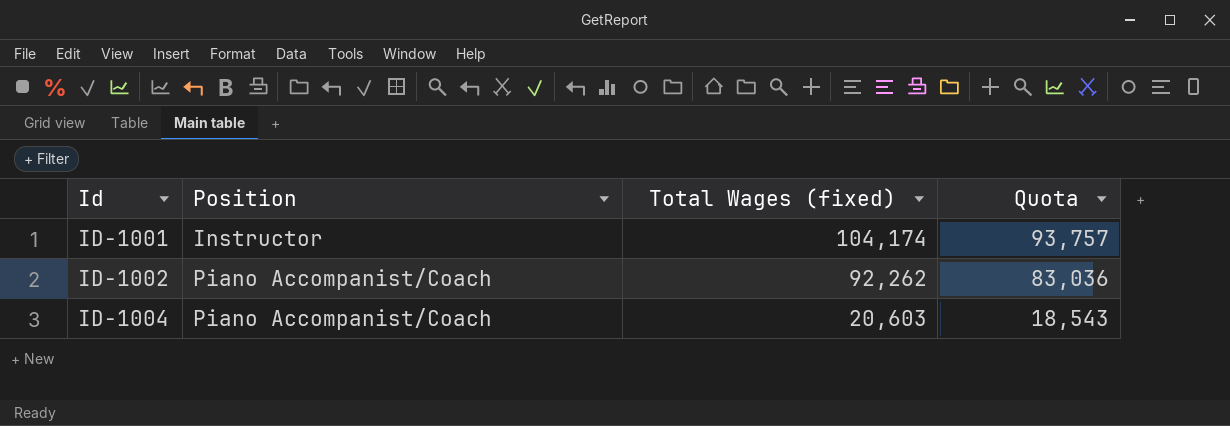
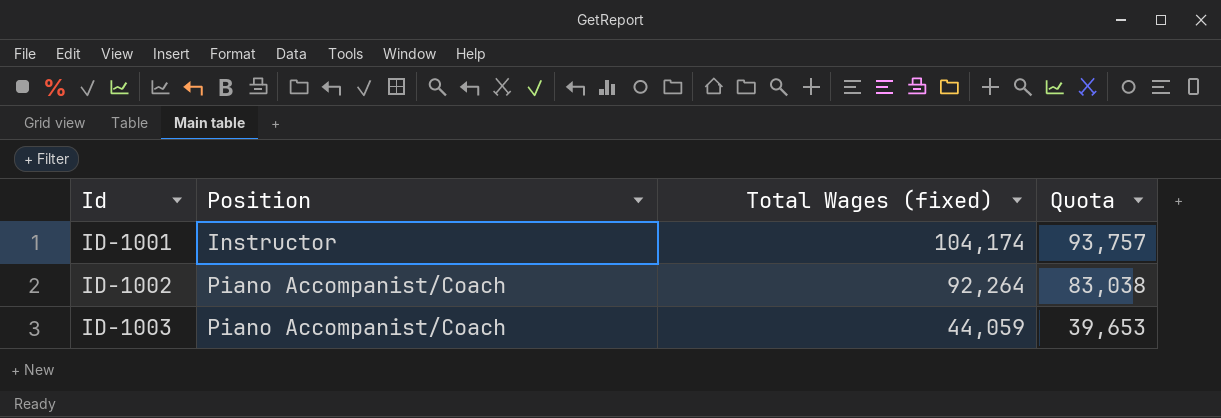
row ID-1004: Piano Accompanist/Coach | 20,603 | 18,543 -> none
ID-1002 | Total Wages (fixed): 92,262 -> 92,264
ID-1002 | Quota: 83,036 -> 83,038
row ID-1003: none -> Piano Accompanist/Coach | 44,059 | 39,653

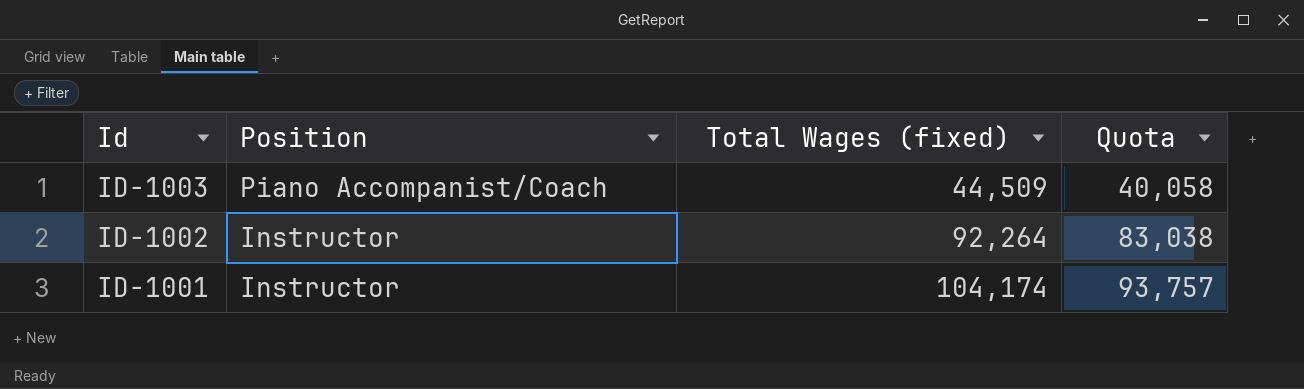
row order: Id ascending -> Id descending
ID-1003 | Total Wages (fixed): 44,059 -> 44,509
ID-1003 | Quota: 39,653 -> 40,058
ID-1002 | Position: Piano Accompanist/Coach -> Instructor

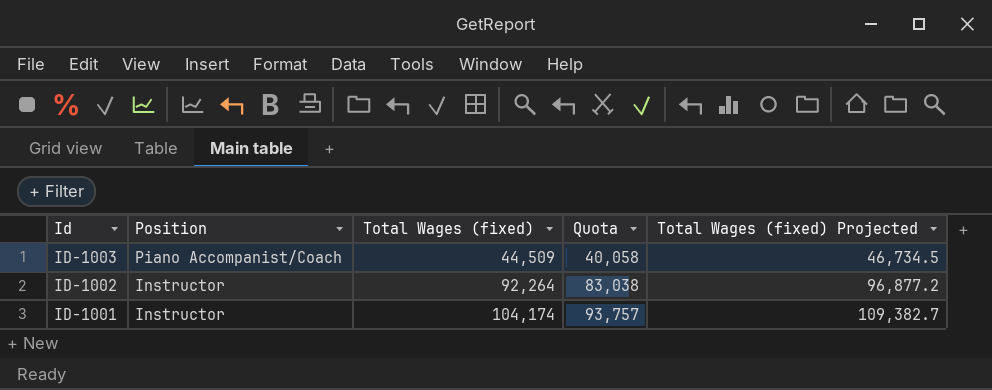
column Total Wages (fixed) Projected | formula: none -> [Total Wages (fixed)] * 1.05

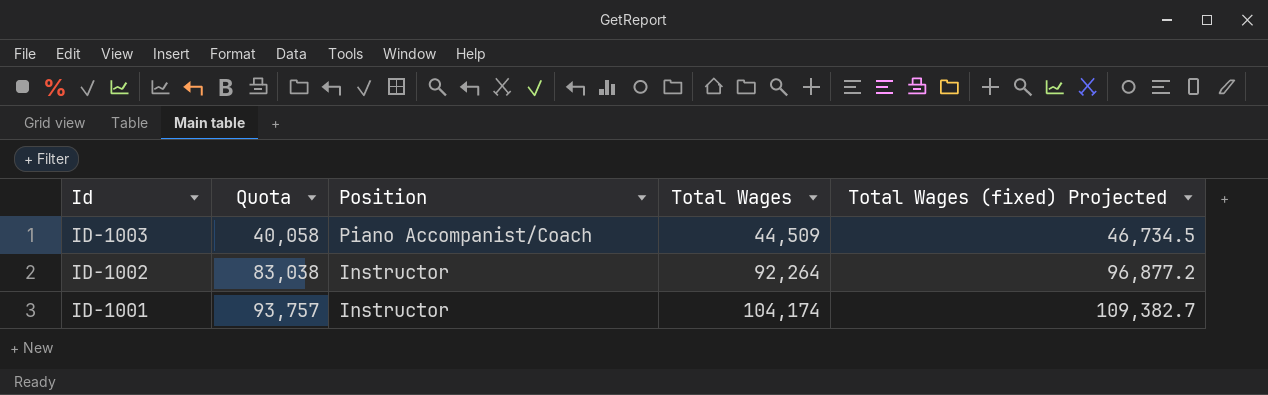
column Quota | position: 4 -> 2
column name: Total Wages (fixed) -> Total Wages

